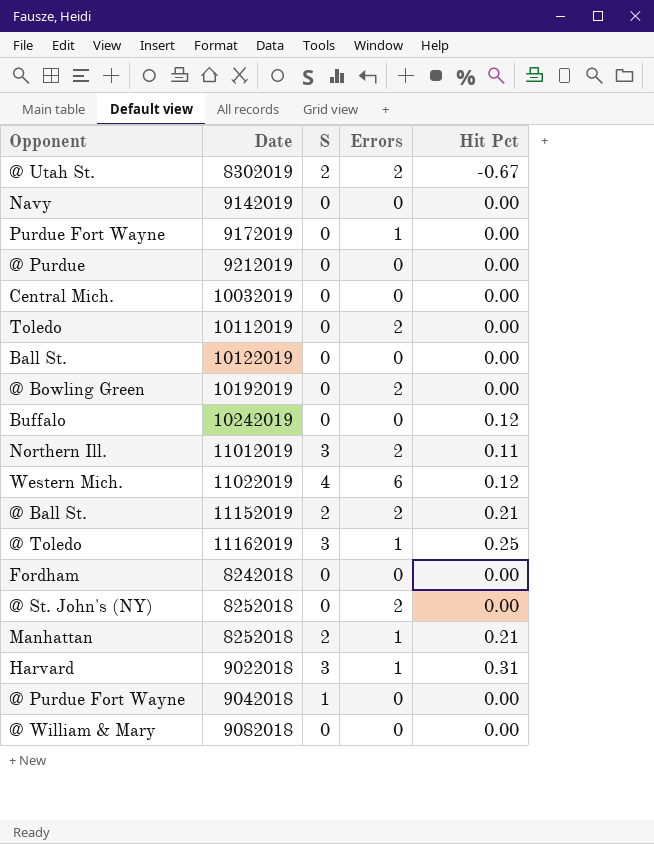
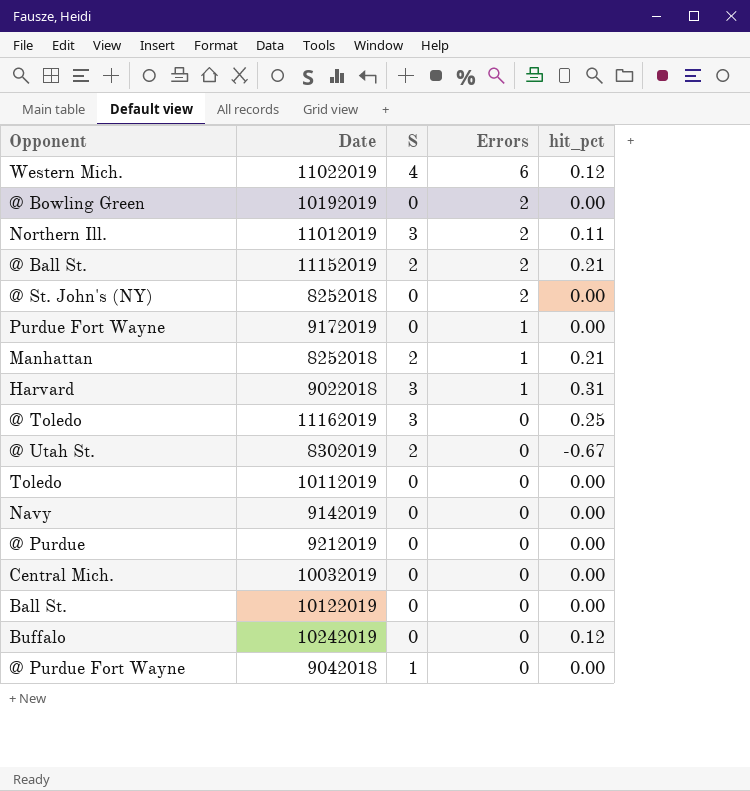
row order: none -> Errors descending
column name: Hit Pct -> hit_pct
row Fordham: 8242018 | 0 | 0 | 0.00 -> none
row @ William & Mary: 9082018 | 0 | 0 | 0.00 -> none
@ Toledo | Errors: 1 -> 0
@ Utah St. | Errors: 2 -> 0
Toledo | Errors: 2 -> 0

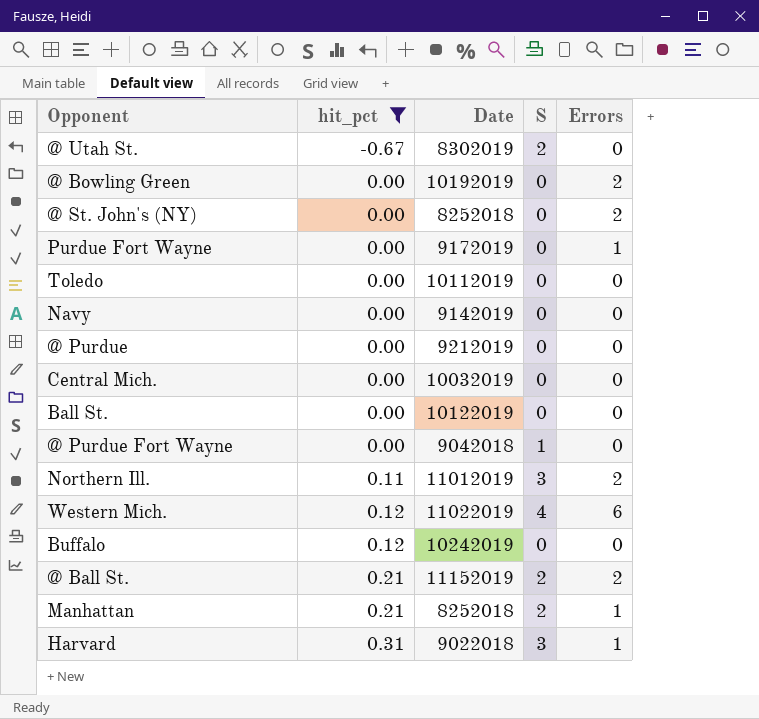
filter: none -> hit_pct != 0.25
row order: Errors descending -> hit_pct ascending
column hit_pct | position: 5 -> 2

